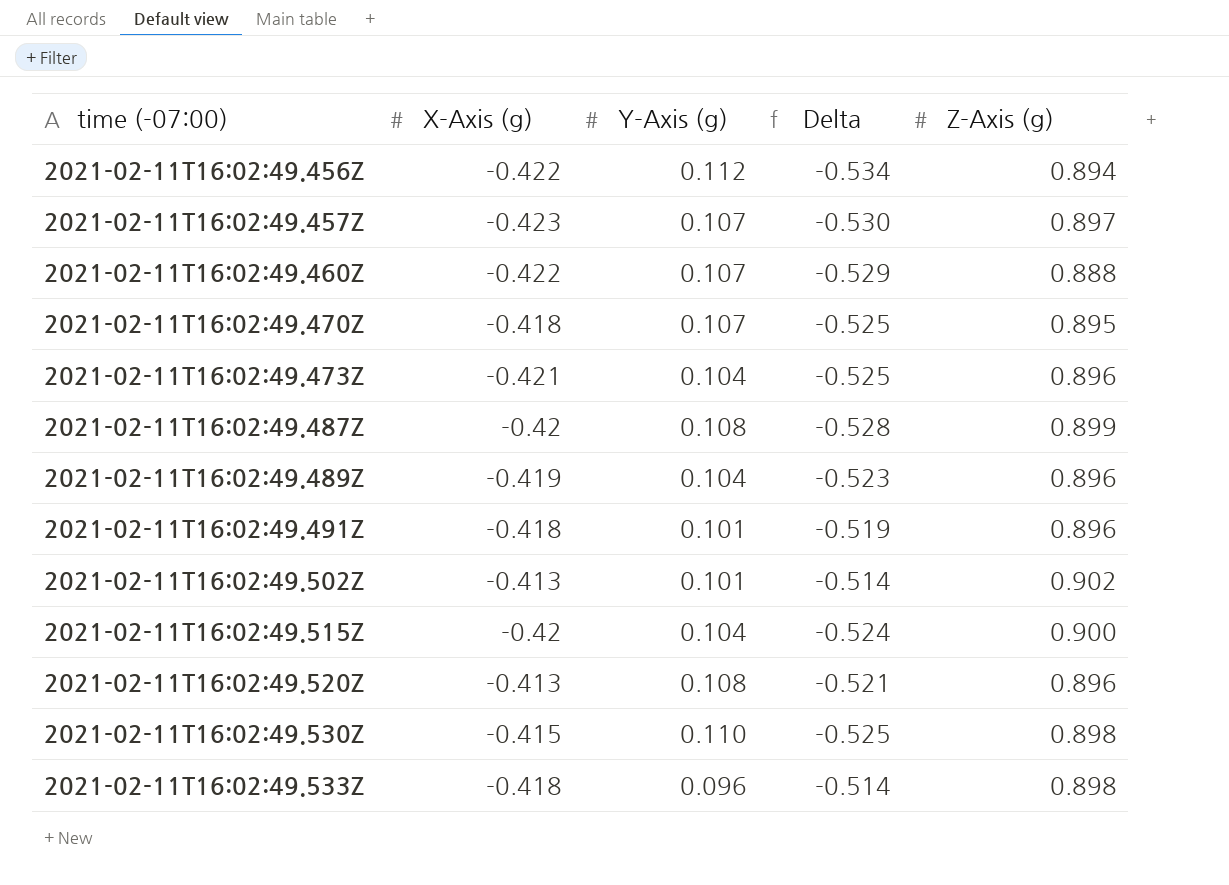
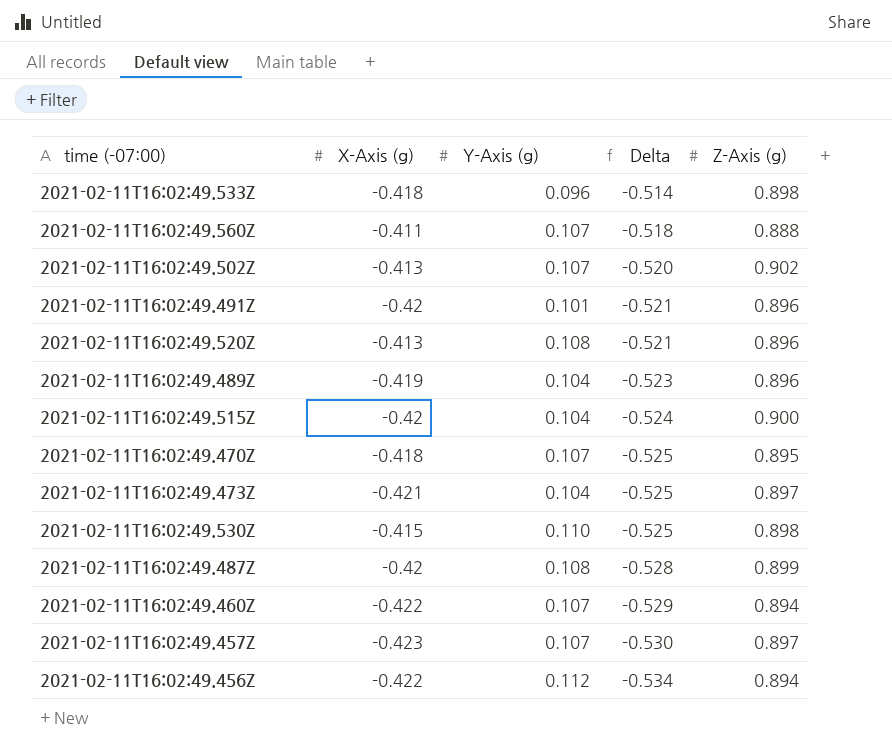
row order: time (-07:00) ascending -> Delta descending
row 2021-02-11T16:02:49.560Z: none -> -0.411 | 0.107 | -0.518 | 0.888
2021-02-11T16:02:49.502Z | Y-Axis (g): 0.101 -> 0.107
2021-02-11T16:02:49.502Z | Delta: -0.514 -> -0.520
2021-02-11T16:02:49.491Z | X-Axis (g): -0.418 -> -0.42
2021-02-11T16:02:49.491Z | Delta: -0.519 -> -0.521
2021-02-11T16:02:49.473Z | Z-Axis (g): 0.896 -> 0.897
2021-02-11T16:02:49.460Z | Z-Axis (g): 0.888 -> 0.894

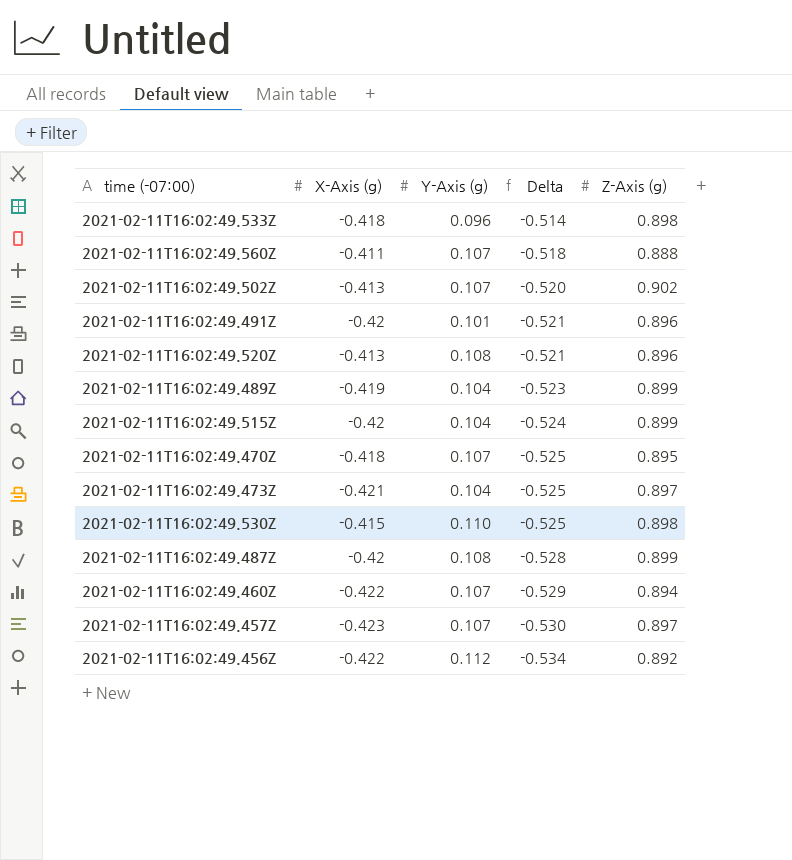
2021-02-11T16:02:49.489Z | Z-Axis (g): 0.896 -> 0.899
2021-02-11T16:02:49.515Z | Z-Axis (g): 0.900 -> 0.899
2021-02-11T16:02:49.456Z | Z-Axis (g): 0.894 -> 0.892

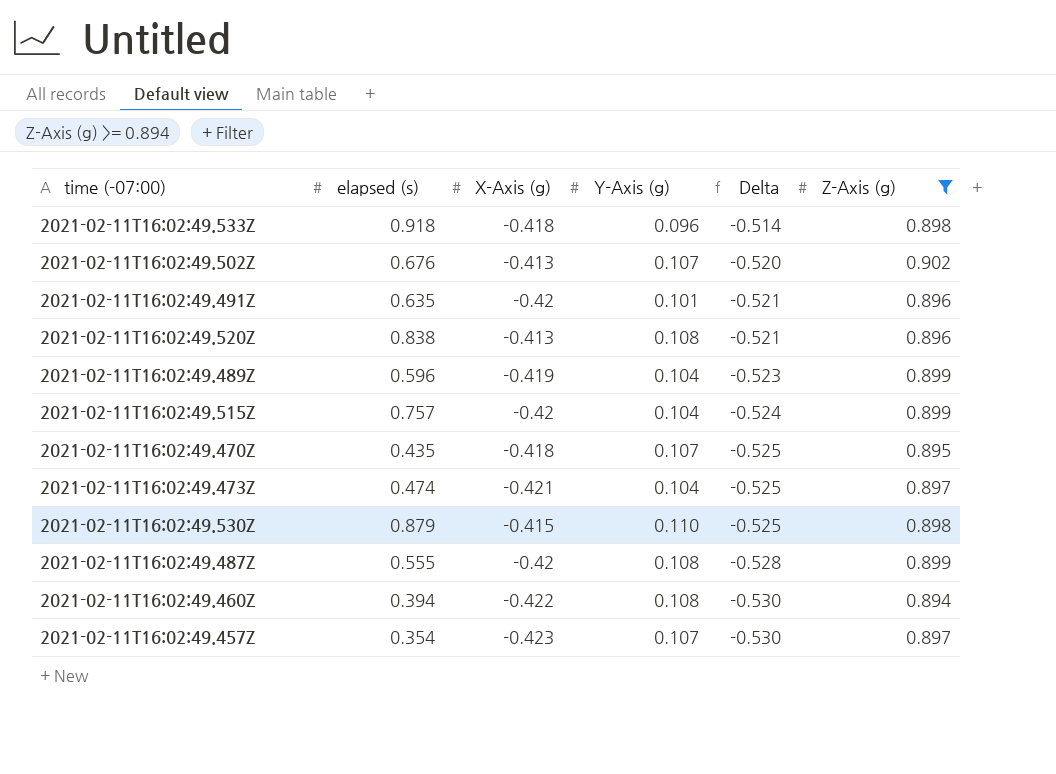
filter: none -> Z-Axis (g) >= 0.894
column elapsed (s) | position: none -> 2
2021-02-11T16:02:49.460Z | Y-Axis (g): 0.107 -> 0.108
2021-02-11T16:02:49.460Z | Delta: -0.529 -> -0.530

